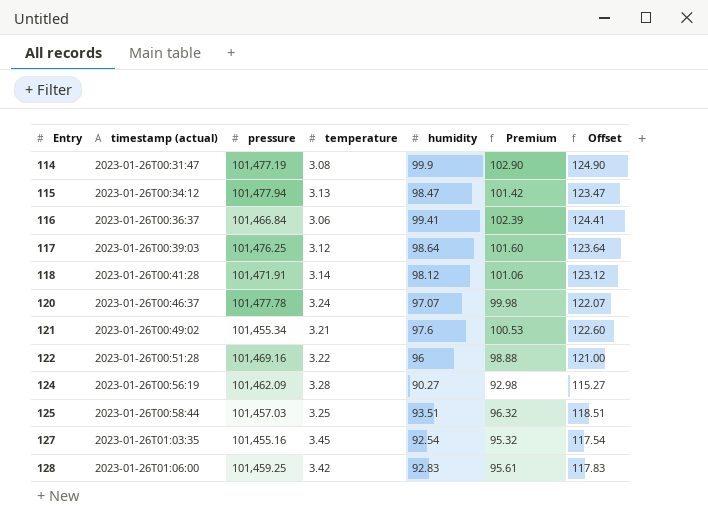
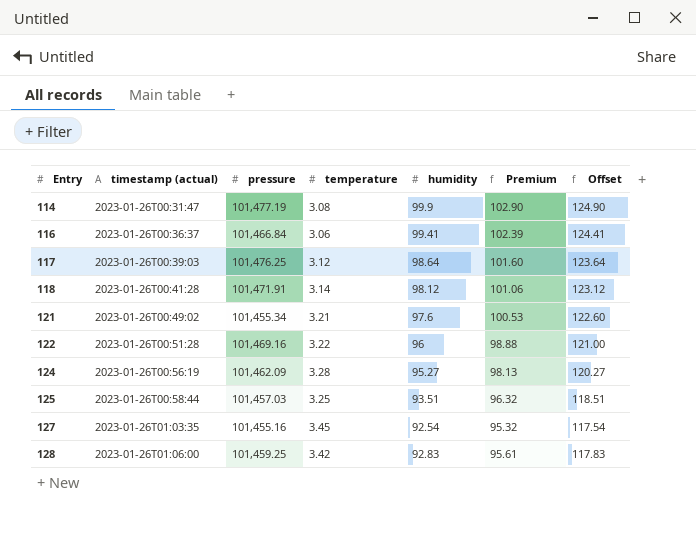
row 115: 2023-01-26T00:34:12 | 101,477.94 | 3.13 | 98.47 | 101.42 | 123.47 -> none
row 120: 2023-01-26T00:46:37 | 101,477.78 | 3.24 | 97.07 | 99.98 | 122.07 -> none
124 | humidity: 90.27 -> 95.27
124 | Premium: 92.98 -> 98.13
124 | Offset: 115.27 -> 120.27

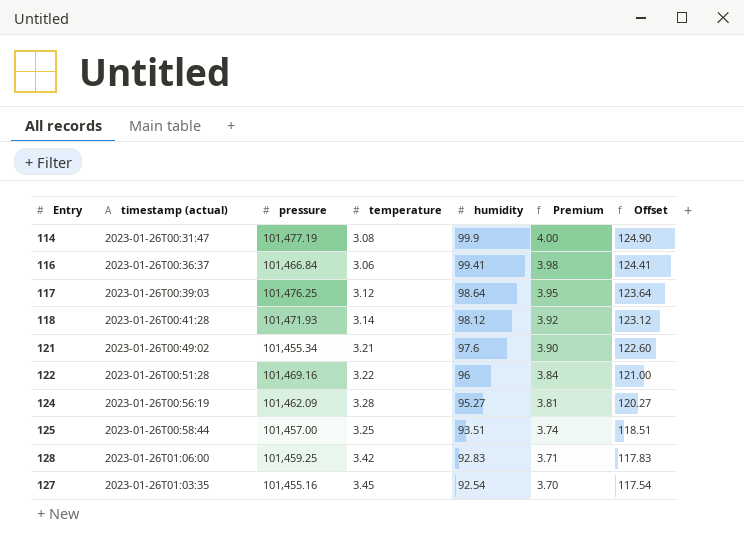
row order: Entry ascending -> humidity descending
column Premium | formula: [humidity] * 1.03 -> [humidity] * 0.04
118 | pressure: 101,471.91 -> 101,471.93
125 | pressure: 101,457.03 -> 101,457.00

